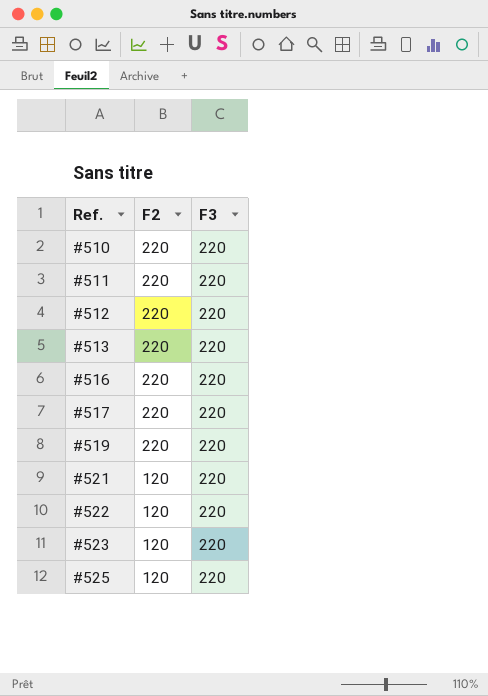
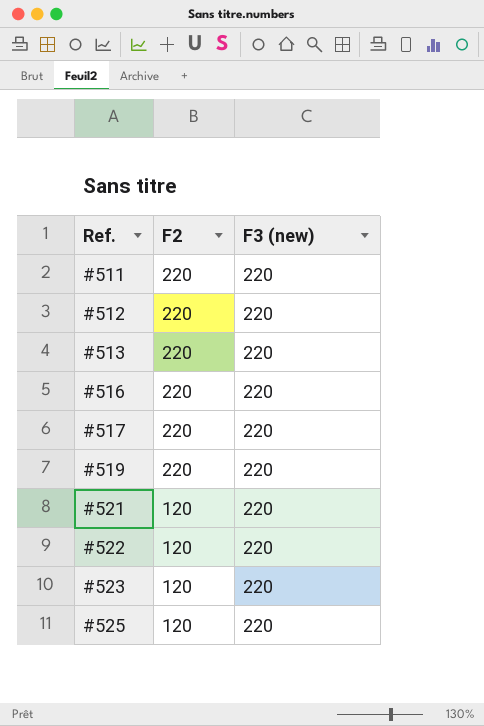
column name: F3 -> F3 (new)
row #510: 220 | 220 -> none

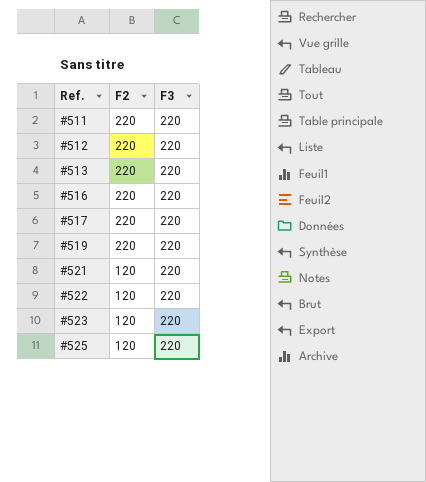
column name: F3 (new) -> F3

